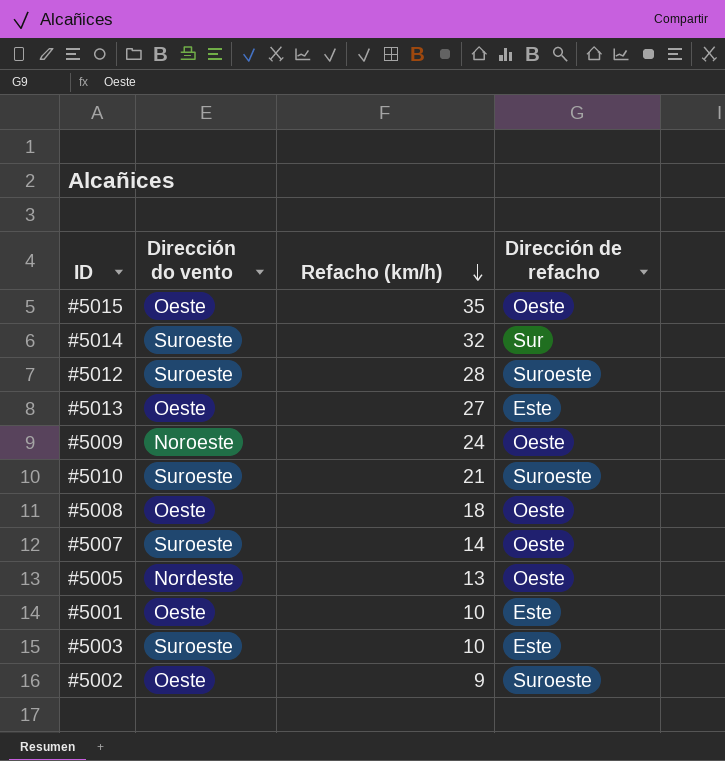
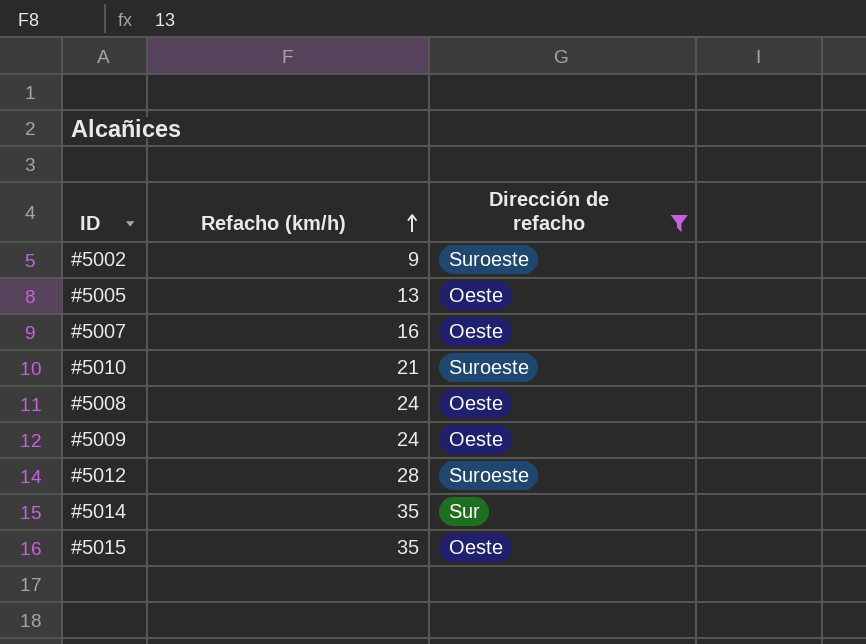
filter: none -> Dirección de refacho != Este
row order: Refacho (km/h) descending -> Refacho (km/h) ascending
column Dirección do vento | position: 2 -> none
#5007 | Refacho (km/h): 14 -> 16
#5008 | Refacho (km/h): 18 -> 24
#5014 | Refacho (km/h): 32 -> 35

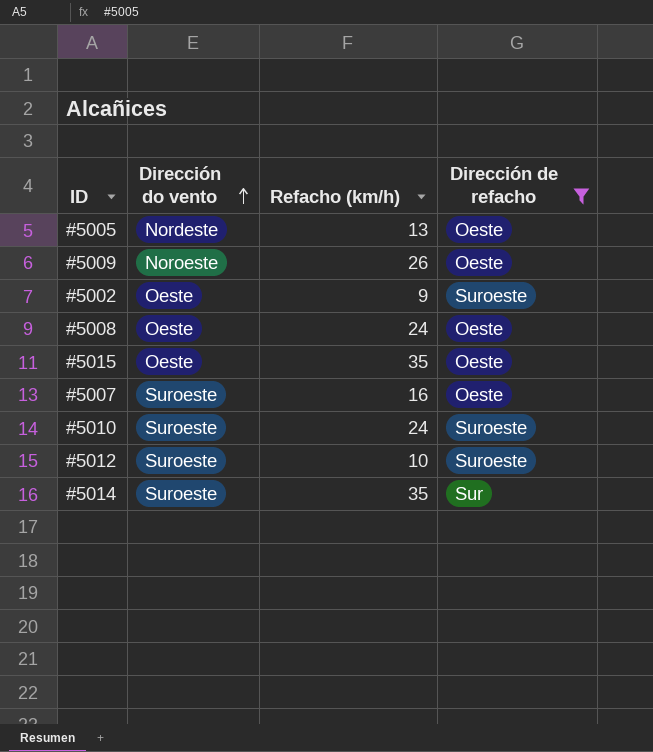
row order: Refacho (km/h) ascending -> Dirección do vento ascending
column Dirección do vento | position: none -> 2
#5009 | Refacho (km/h): 24 -> 26
#5010 | Refacho (km/h): 21 -> 24
#5012 | Refacho (km/h): 28 -> 10

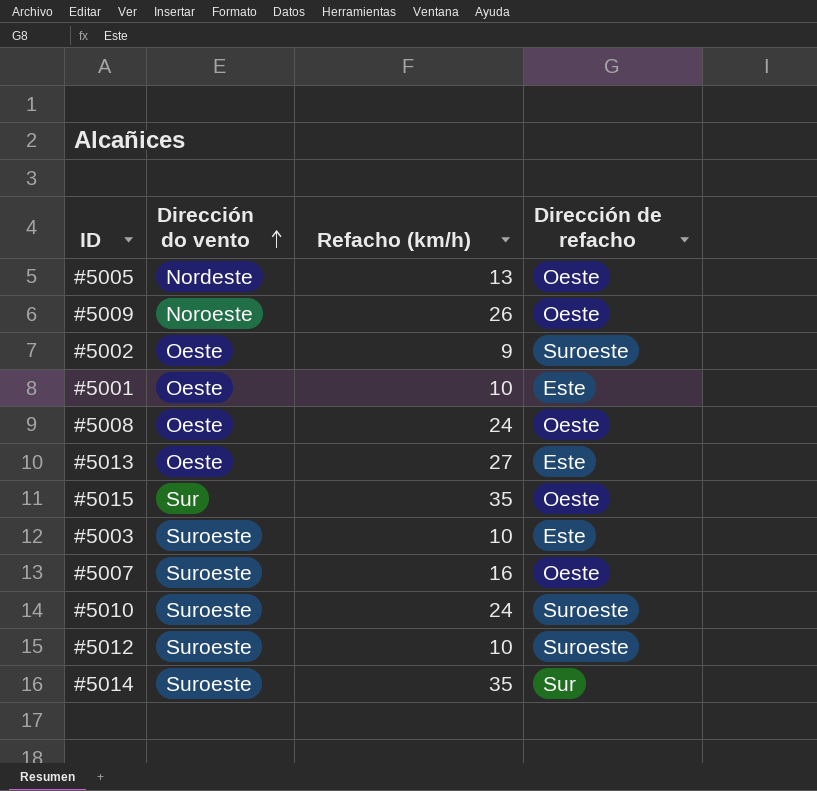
filter: Dirección de refacho != Este -> none
#5015 | Dirección do vento: Oeste -> Sur

